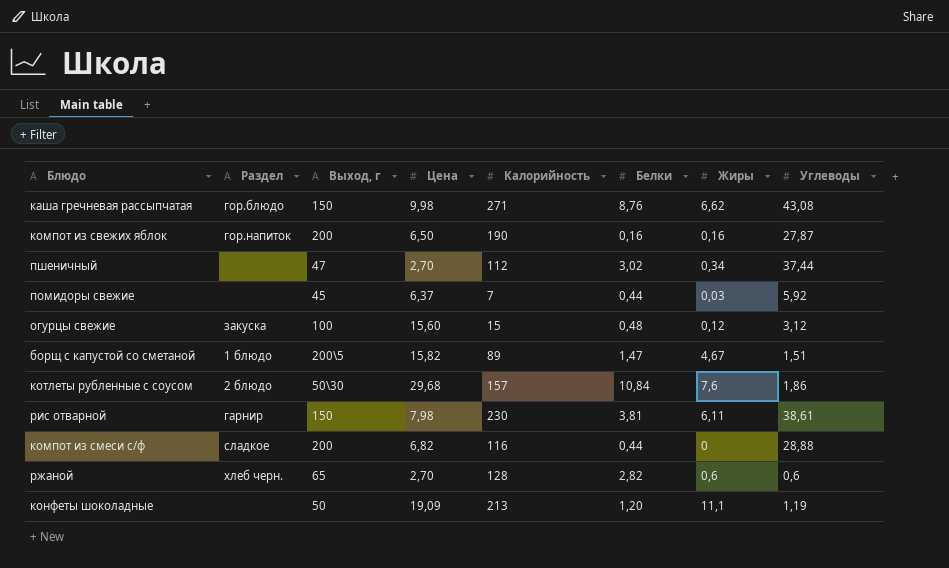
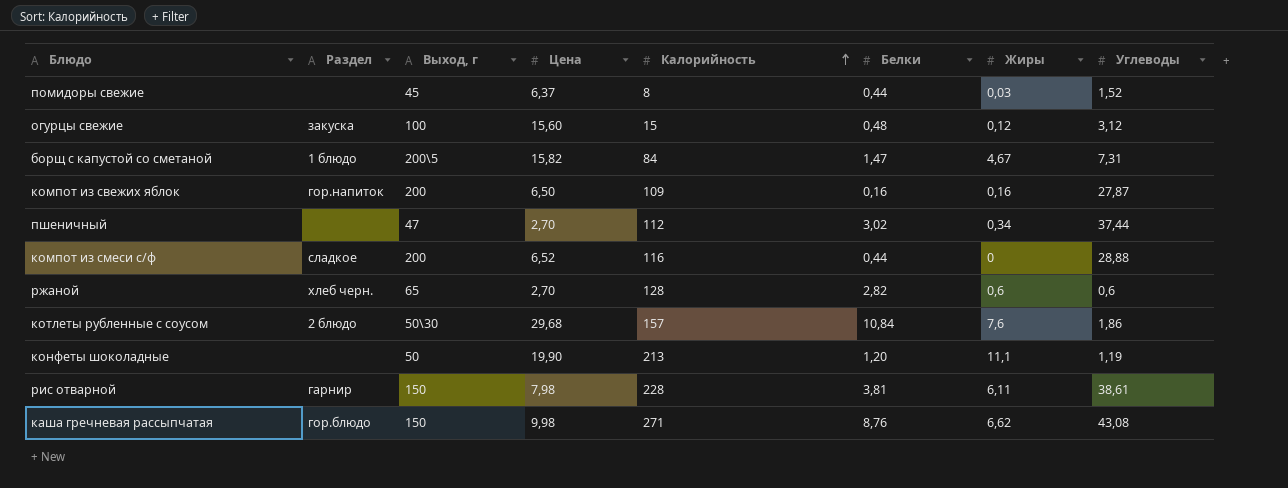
row order: none -> Калорийность ascending
помидоры свежие | Калорийность: 7 -> 8
помидоры свежие | Углеводы: 5,92 -> 1,52
борщ с капустой со сметаной | Калорийность: 89 -> 84
борщ с капустой со сметаной | Углеводы: 1,51 -> 7,31
компот из свежих яблок | Калорийность: 190 -> 109
компот из смеси с/ф | Цена: 6,82 -> 6,52
конфеты шоколадные | Цена: 19,09 -> 19,90
рис отварной | Калорийность: 230 -> 228

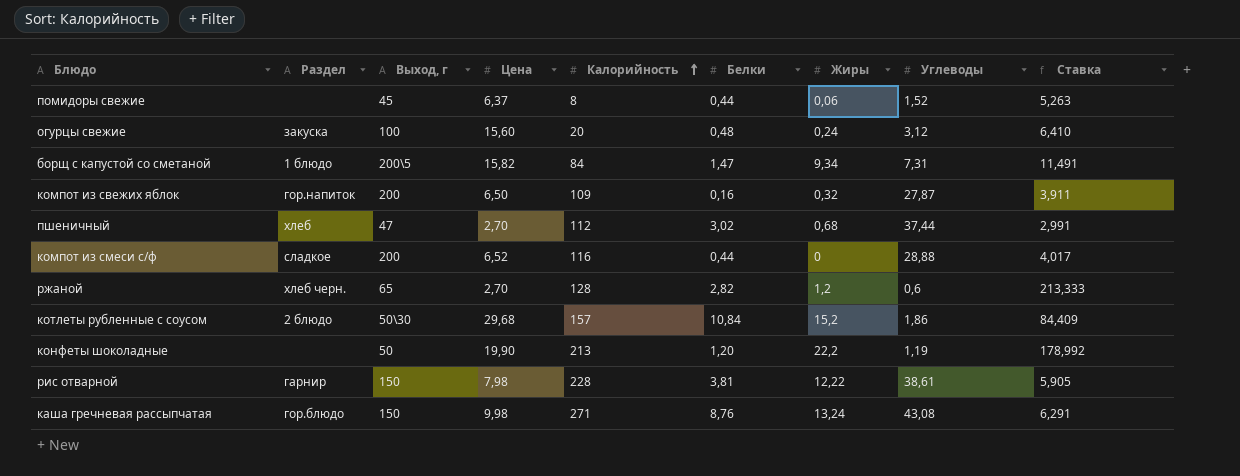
column Ставка | formula: none -> [Калорийность] / [Углеводы]
помидоры свежие | Жиры: 0,03 -> 0,06
огурцы свежие | Калорийность: 15 -> 20
огурцы свежие | Жиры: 0,12 -> 0,24
борщ с капустой со сметаной | Жиры: 4,67 -> 9,34
компот из свежих яблок | Жиры: 0,16 -> 0,32
пшеничный | Раздел: none -> хлеб
пшеничный | Жиры: 0,34 -> 0,68
ржаной | Жиры: 0,6 -> 1,2
котлеты рубленные с соусом | Жиры: 7,6 -> 15,2
конфеты шоколадные | Жиры: 11,1 -> 22,2
рис отварной | Жиры: 6,11 -> 12,22
каша гречневая рассыпчатая | Жиры: 6,62 -> 13,24

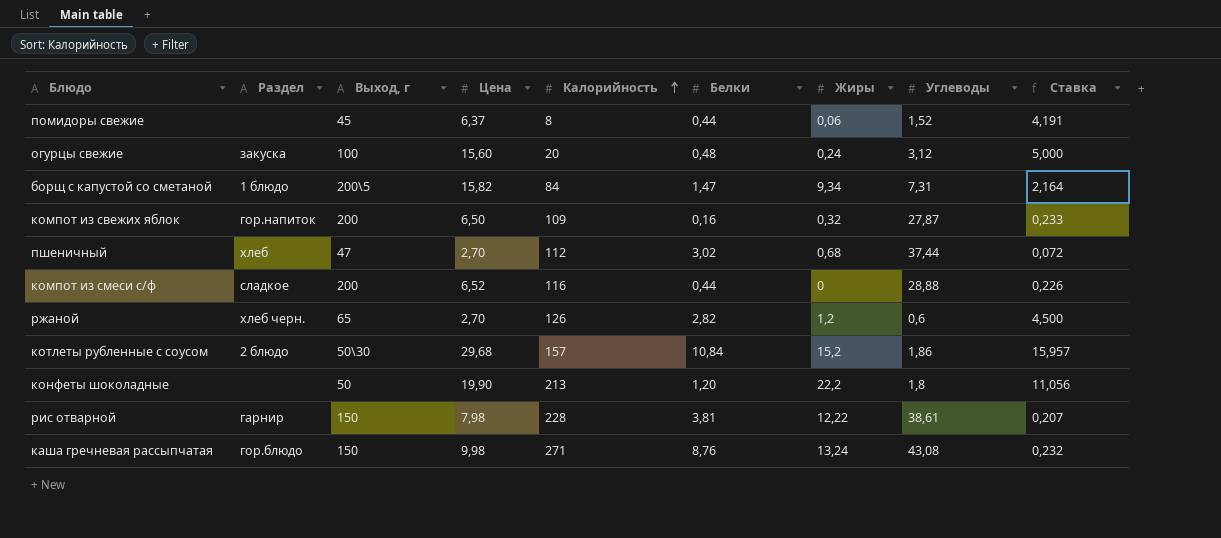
column Ставка | formula: [Калорийность] / [Углеводы] -> [Цена] / [Углеводы]
ржаной | Калорийность: 128 -> 126
конфеты шоколадные | Углеводы: 1,19 -> 1,8

